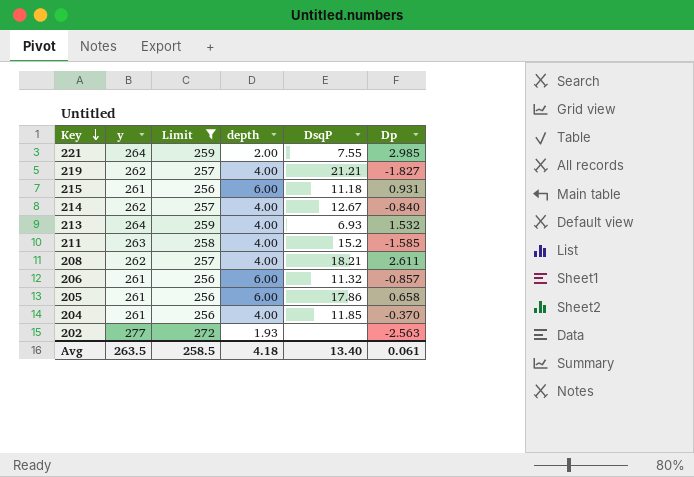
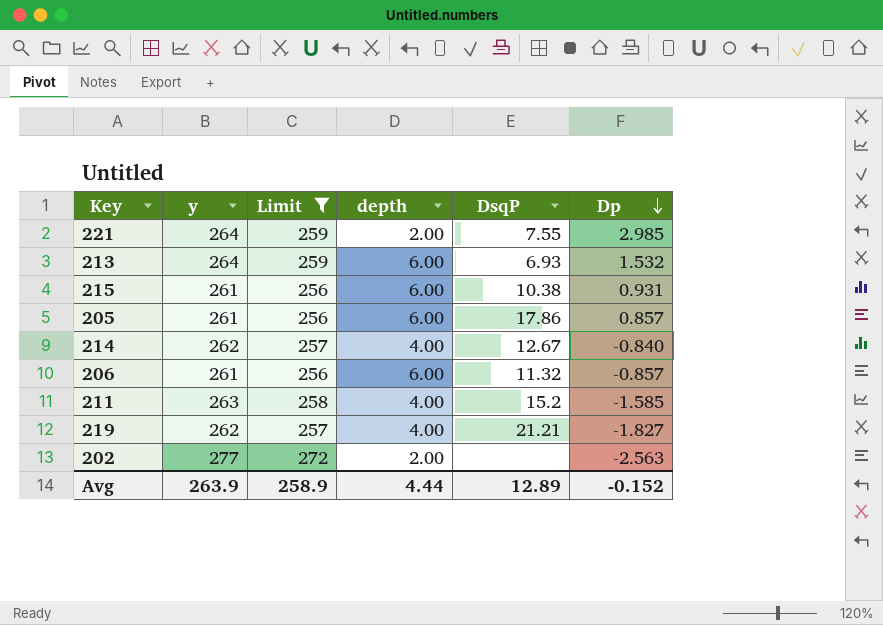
row order: Key descending -> Dp descending
row 208: 262 | 257 | 4.00 | 18.21 | 2.611 -> none
row 204: 261 | 256 | 4.00 | 11.85 | -0.370 -> none
213 | depth: 4.00 -> 6.00
215 | DsqP: 11.18 -> 10.38
205 | Dp: 0.658 -> 0.857
202 | depth: 1.93 -> 2.00
Avg | y: 263.5 -> 263.9
Avg | Limit: 258.5 -> 258.9
Avg | depth: 4.18 -> 4.44
Avg | DsqP: 13.40 -> 12.89
Avg | Dp: 0.061 -> -0.152

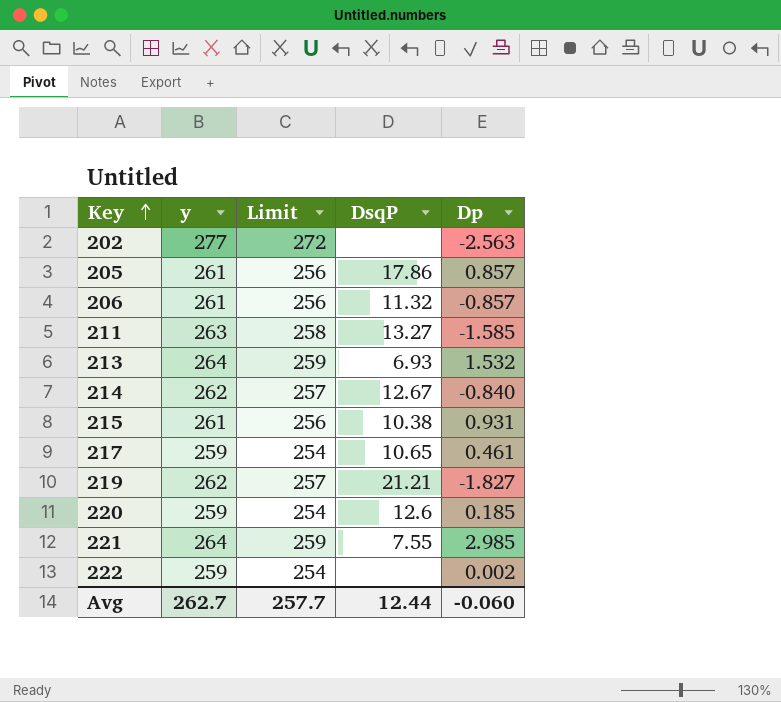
filter: Limit != 254 -> none
row order: Dp descending -> Key ascending
column depth | position: 4 -> none
211 | DsqP: 15.2 -> 13.27
Avg | y: 263.9 -> 262.7
Avg | Limit: 258.9 -> 257.7
Avg | DsqP: 12.89 -> 12.44
Avg | Dp: -0.152 -> -0.060

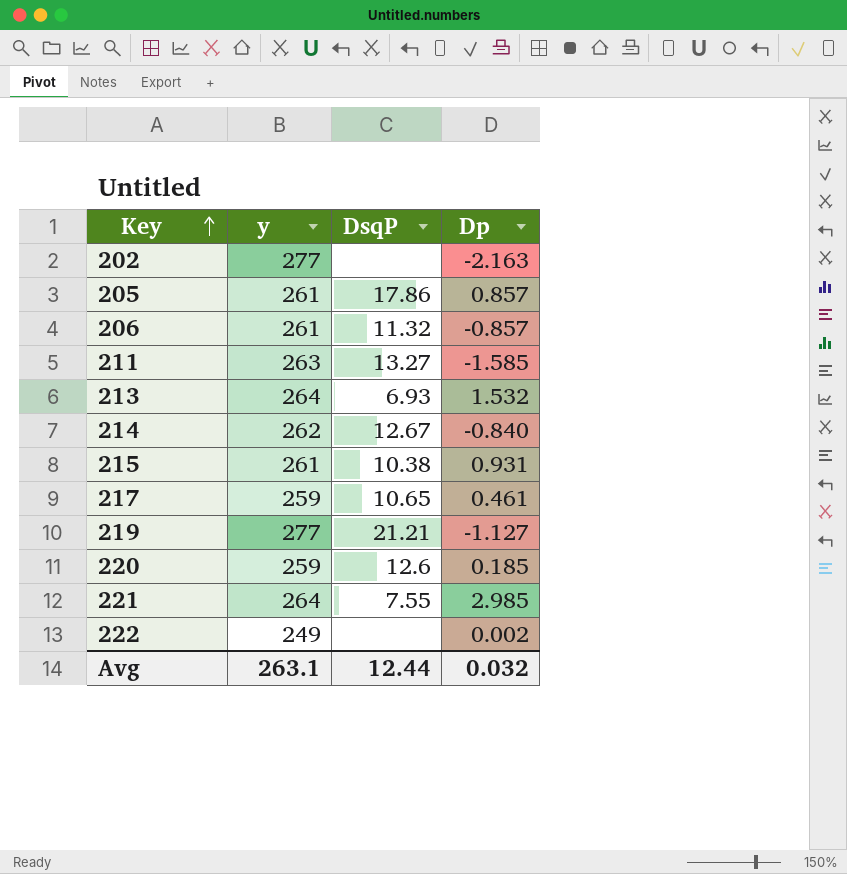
column Limit | formula: [y] - 5 -> none
202 | Dp: -2.563 -> -2.163
219 | y: 262 -> 277
219 | Dp: -1.827 -> -1.127
222 | y: 259 -> 249
Avg | y: 262.7 -> 263.1
Avg | Dp: -0.060 -> 0.032

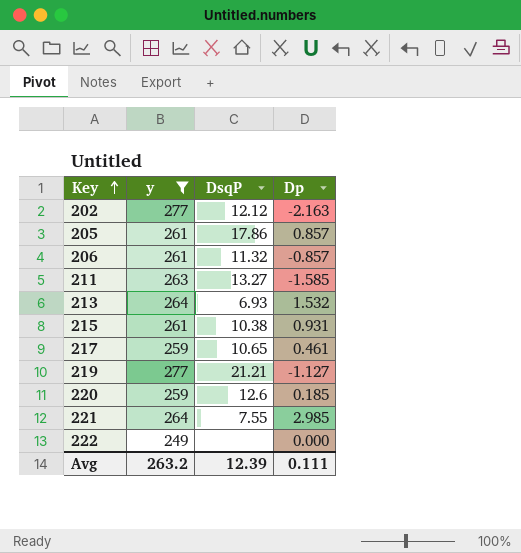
filter: none -> y != 262
202 | DsqP: none -> 12.12
222 | Dp: 0.002 -> 0.000
Avg | y: 263.1 -> 263.2
Avg | DsqP: 12.44 -> 12.39
Avg | Dp: 0.032 -> 0.111

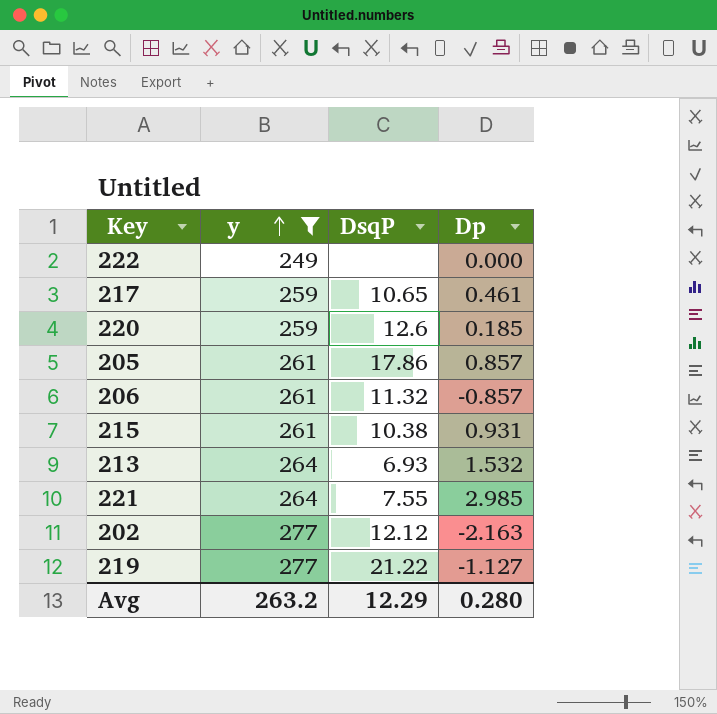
row order: Key ascending -> y ascending
row 211: 263 | 13.27 | -1.585 -> none
219 | DsqP: 21.21 -> 21.22
Avg | DsqP: 12.39 -> 12.29
Avg | Dp: 0.111 -> 0.280

